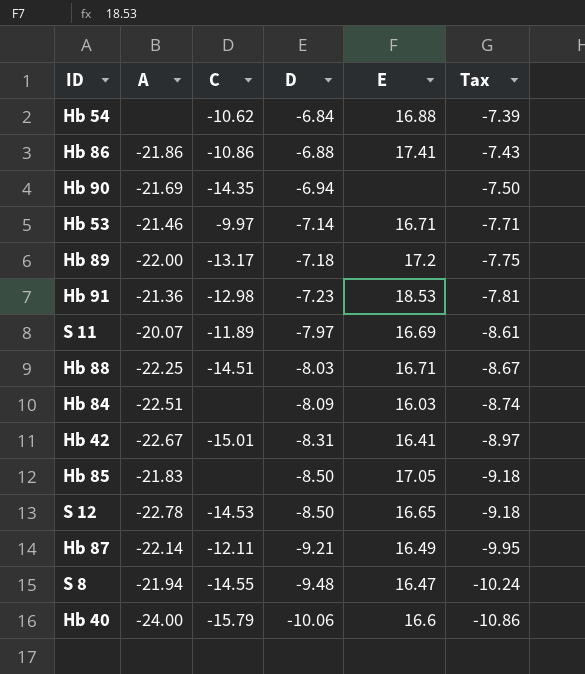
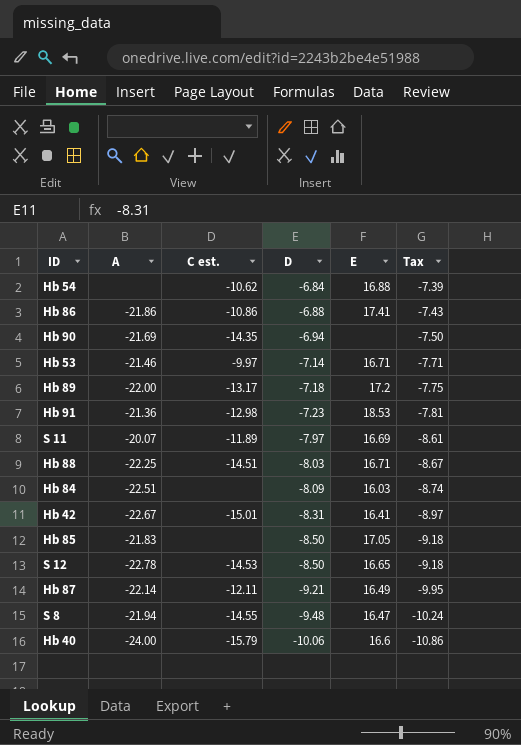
column name: C -> C est.

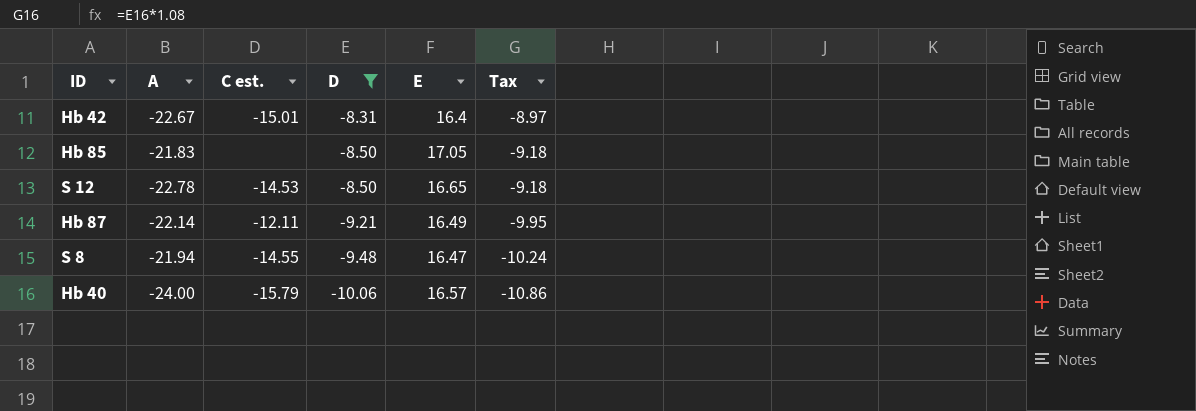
filter: none -> D <= -8.31
Hb 42 | E: 16.41 -> 16.4
Hb 40 | E: 16.6 -> 16.57

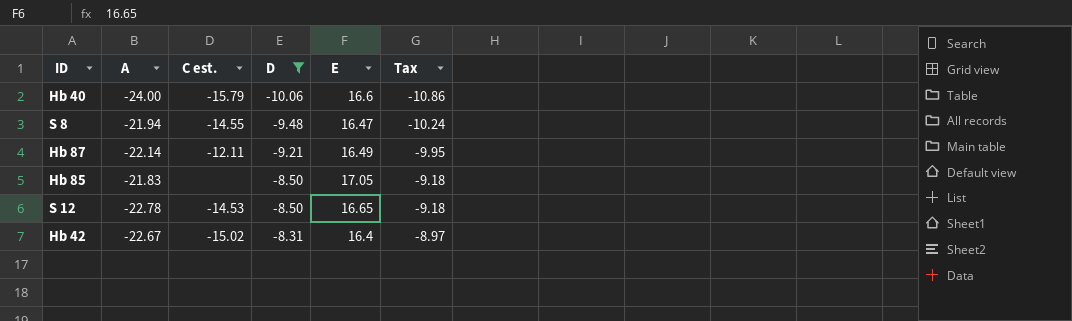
row order: D descending -> D ascending
Hb 40 | E: 16.57 -> 16.6
Hb 42 | C est.: -15.01 -> -15.02

